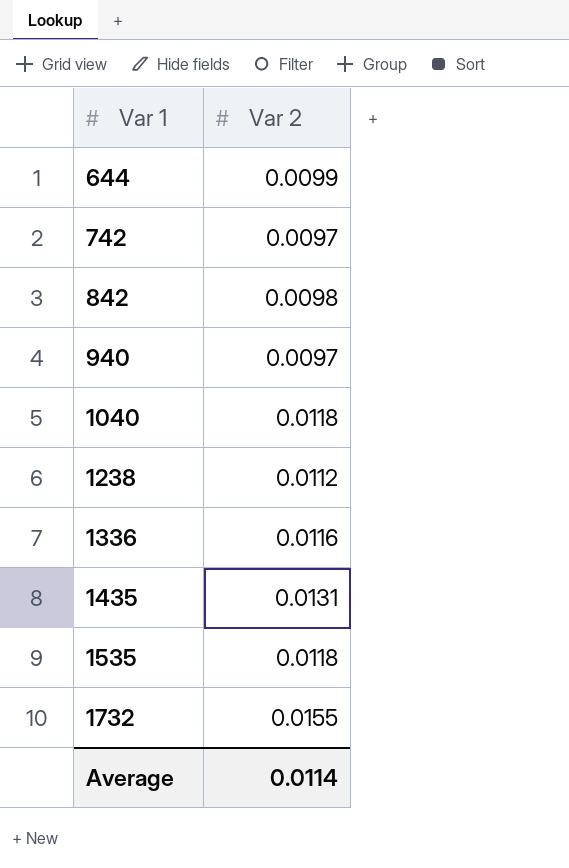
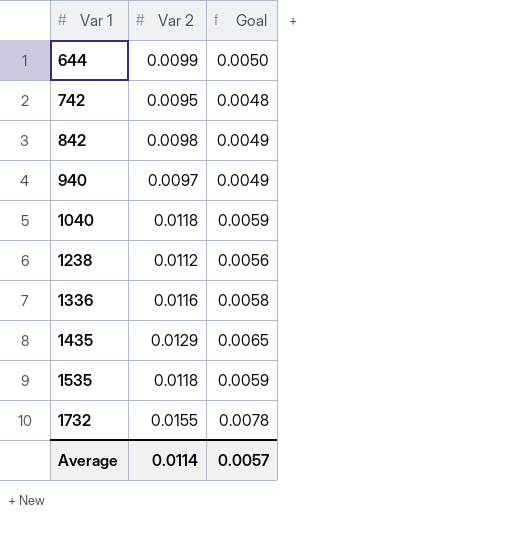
column Goal | formula: none -> [Var 2] * 0.5
742 | Var 2: 0.0097 -> 0.0095
1435 | Var 2: 0.0131 -> 0.0129

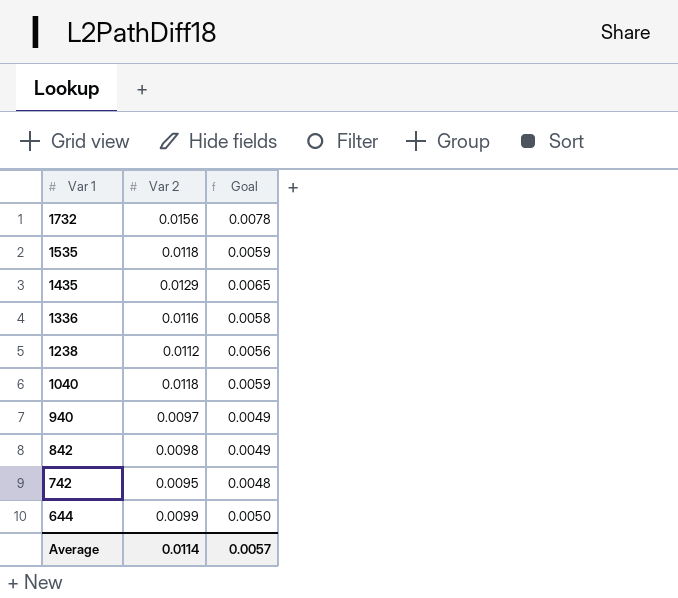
row order: Var 1 ascending -> Var 1 descending
1732 | Var 2: 0.0155 -> 0.0156

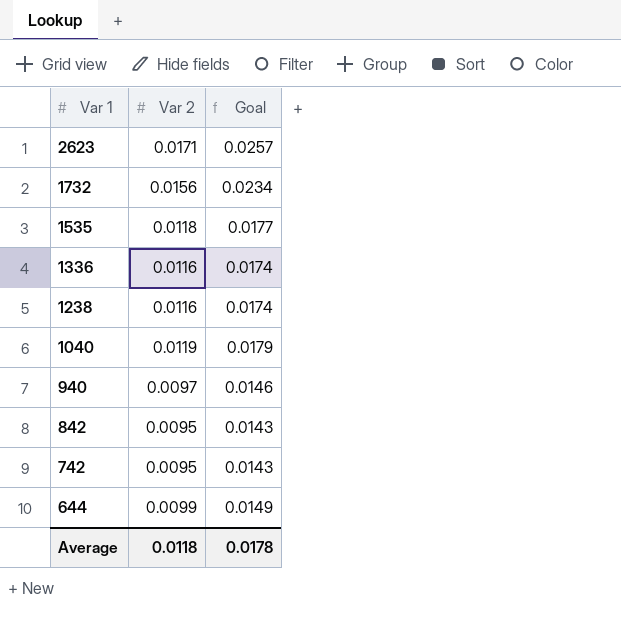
column Goal | formula: [Var 2] * 0.5 -> [Var 2] * 1.5
row 1435: 0.0129 | 0.0065 -> none
row 2623: none -> 0.0171 | 0.0257
1238 | Var 2: 0.0112 -> 0.0116
1040 | Var 2: 0.0118 -> 0.0119
842 | Var 2: 0.0098 -> 0.0095
Average | Var 2: 0.0114 -> 0.0118
Average | Goal: 0.0057 -> 0.0178

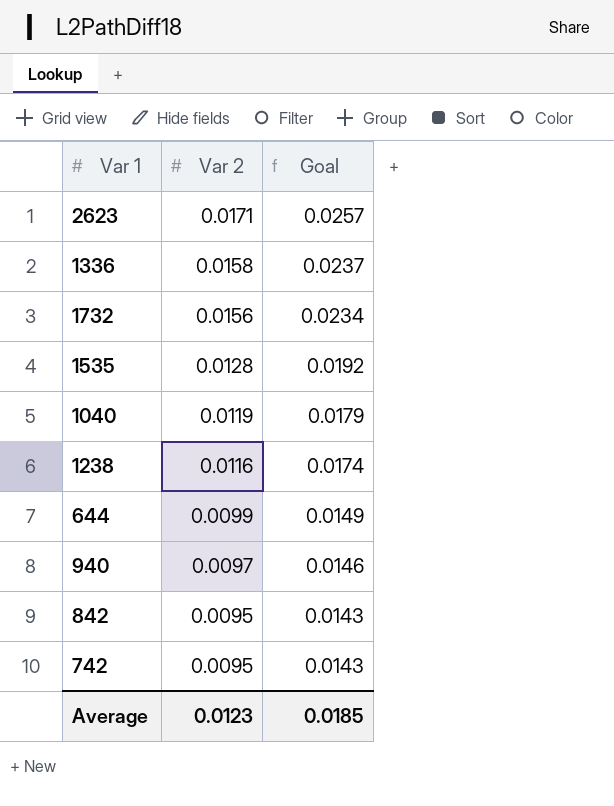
row order: Var 1 descending -> Var 2 descending
1336 | Var 2: 0.0116 -> 0.0158
1336 | Goal: 0.0174 -> 0.0237
1535 | Var 2: 0.0118 -> 0.0128
1535 | Goal: 0.0177 -> 0.0192
Average | Var 2: 0.0118 -> 0.0123
Average | Goal: 0.0178 -> 0.0185

